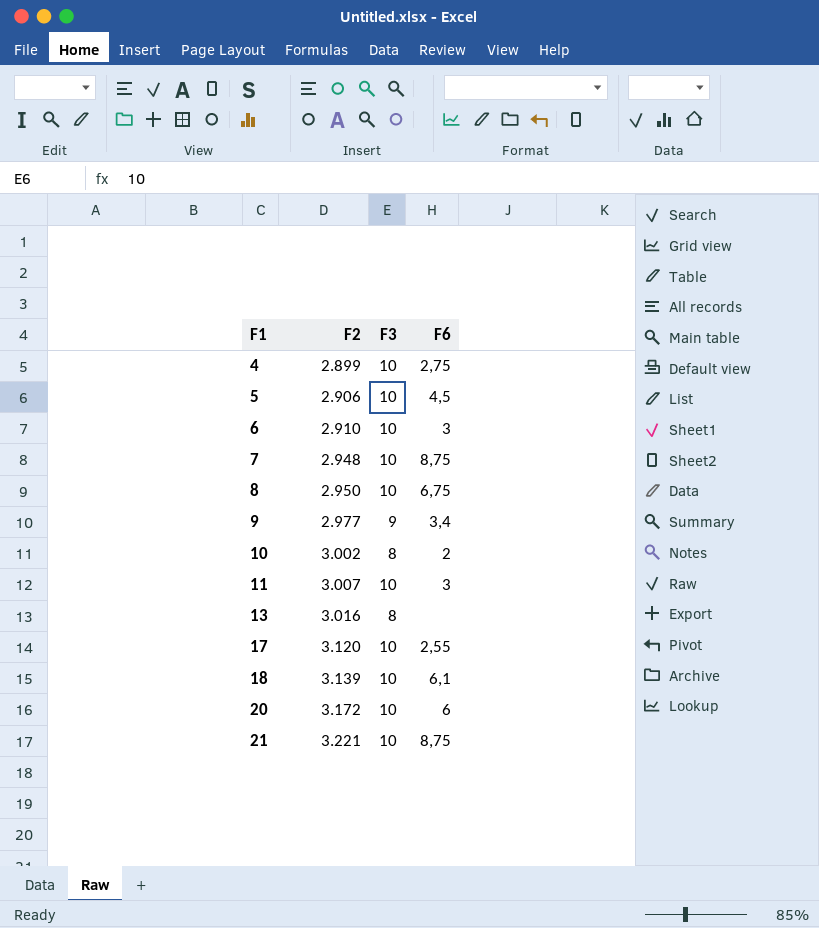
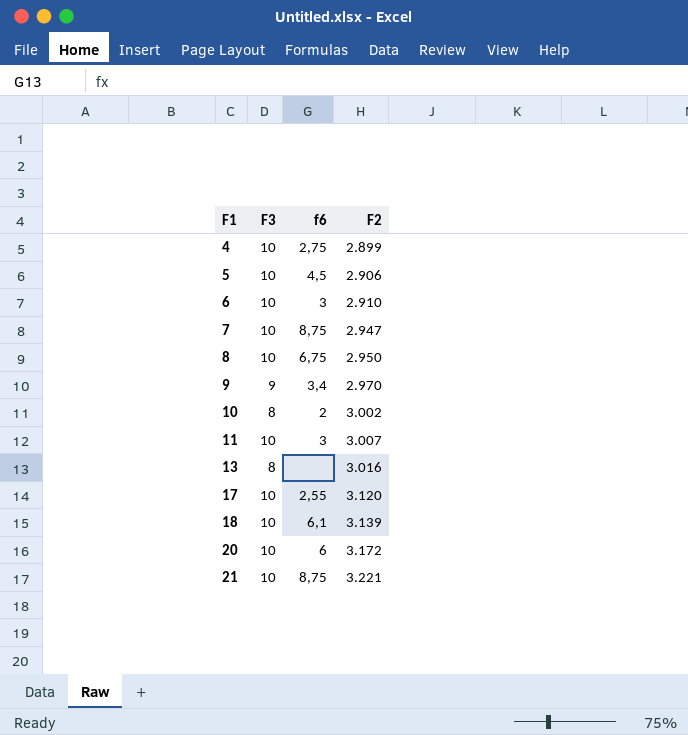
column name: F6 -> f6
column F2 | position: 2 -> 4
7 | F2: 2.948 -> 2.947
9 | F2: 2.977 -> 2.970

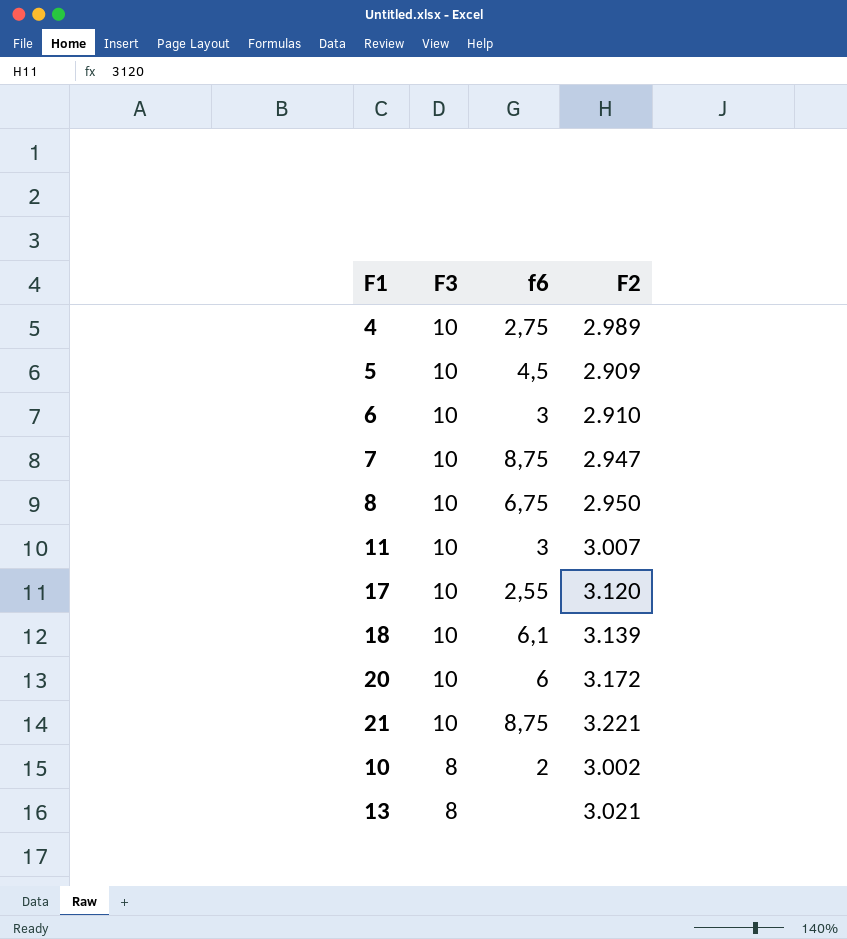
row order: F1 ascending -> F3 descending
row 9: 9 | 3,4 | 2.970 -> none
4 | F2: 2.899 -> 2.989
5 | F2: 2.906 -> 2.909
13 | F2: 3.016 -> 3.021

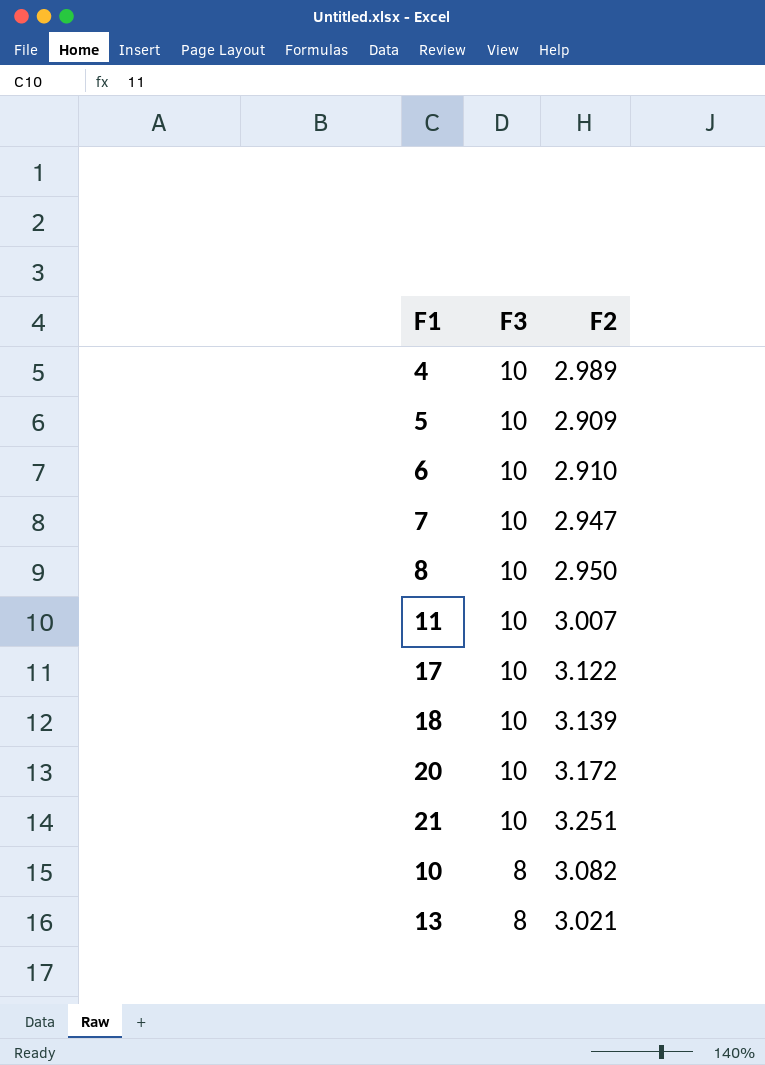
column f6 | position: 3 -> none
17 | F2: 3.120 -> 3.122
21 | F2: 3.221 -> 3.251
10 | F2: 3.002 -> 3.082

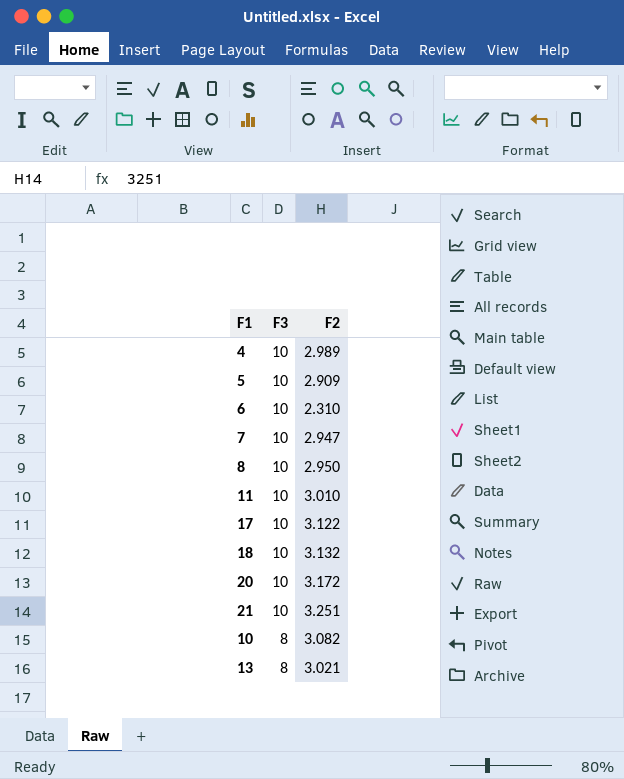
6 | F2: 2.910 -> 2.310
11 | F2: 3.007 -> 3.010
18 | F2: 3.139 -> 3.132

